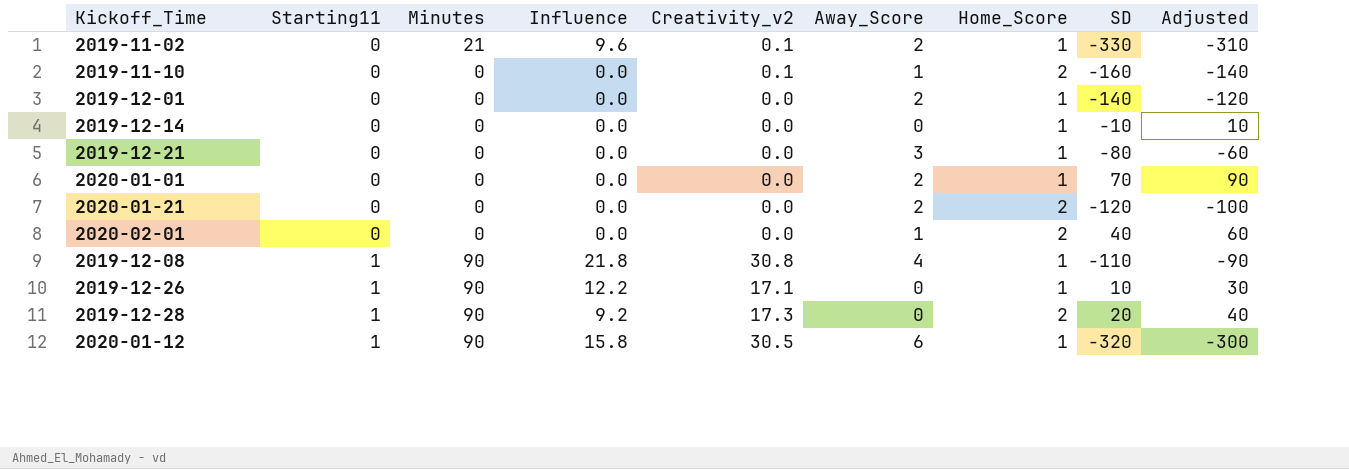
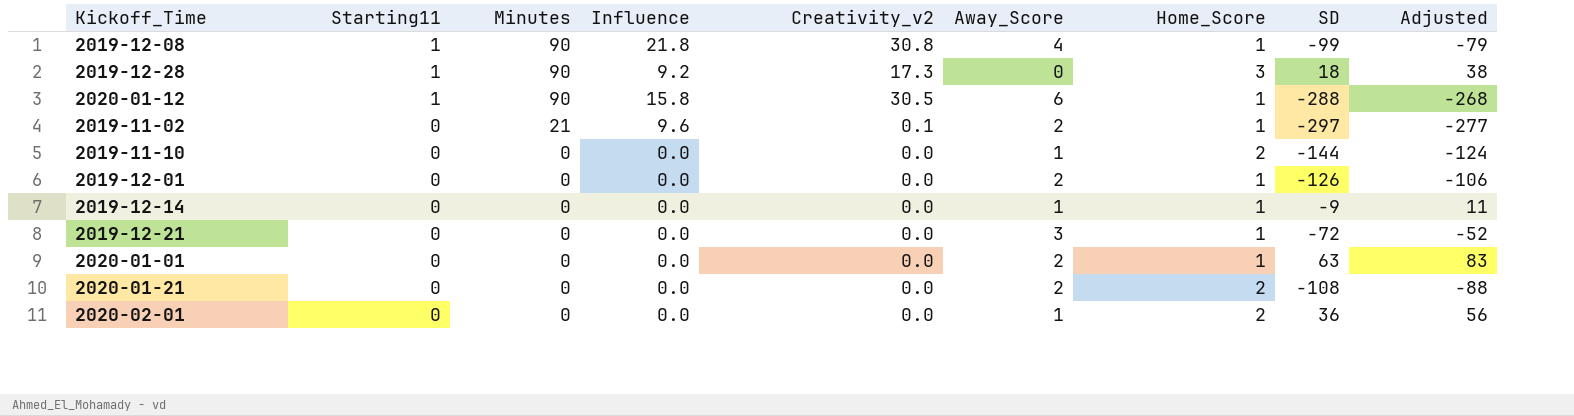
row order: Starting11 ascending -> Starting11 descending
row 2019-12-26: 1 | 90 | 12.2 | 17.1 | 0 | 1 | 10 | 30 -> none
2019-12-08 | SD: -110 -> -99
2019-12-08 | Adjusted: -90 -> -79
2019-12-28 | Home_Score: 2 -> 3
2019-12-28 | SD: 20 -> 18
2019-12-28 | Adjusted: 40 -> 38
2020-01-12 | SD: -320 -> -288
2020-01-12 | Adjusted: -300 -> -268
2019-11-02 | SD: -330 -> -297
2019-11-02 | Adjusted: -310 -> -277
2019-11-10 | Creativity_v2: 0.1 -> 0.0
2019-11-10 | SD: -160 -> -144
2019-11-10 | Adjusted: -140 -> -124
2019-12-01 | SD: -140 -> -126
2019-12-01 | Adjusted: -120 -> -106
2019-12-14 | Away_Score: 0 -> 1
2019-12-14 | SD: -10 -> -9
2019-12-14 | Adjusted: 10 -> 11
2019-12-21 | SD: -80 -> -72
2019-12-21 | Adjusted: -60 -> -52
2020-01-01 | SD: 70 -> 63
2020-01-01 | Adjusted: 90 -> 83
2020-01-21 | SD: -120 -> -108
2020-01-21 | Adjusted: -100 -> -88
2020-02-01 | SD: 40 -> 36
2020-02-01 | Adjusted: 60 -> 56

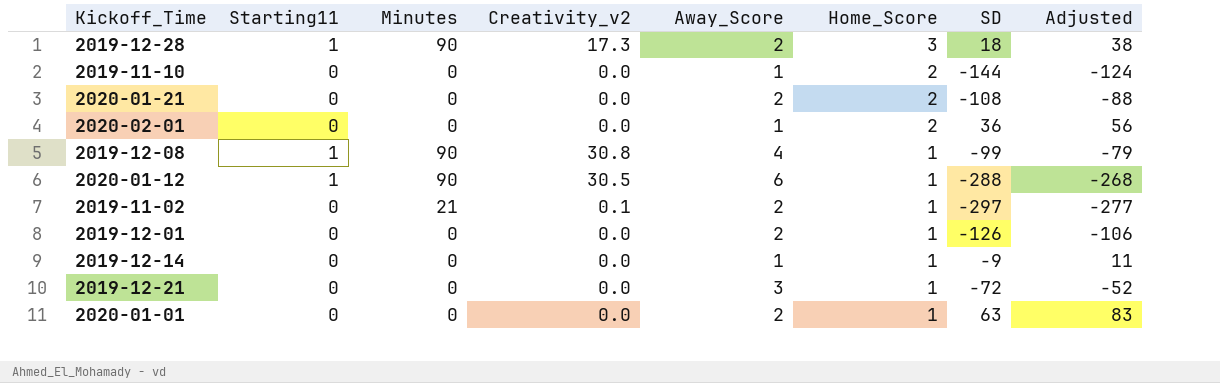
row order: Starting11 descending -> Home_Score descending
column Influence | position: 4 -> none
2019-12-28 | Away_Score: 0 -> 2

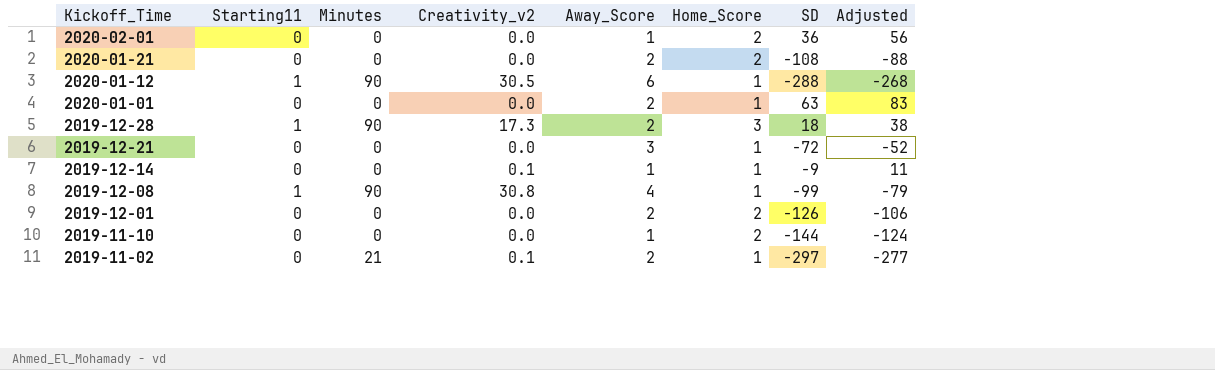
row order: Home_Score descending -> Kickoff_Time descending
2019-12-14 | Creativity_v2: 0.0 -> 0.1
2019-12-01 | Home_Score: 1 -> 2

